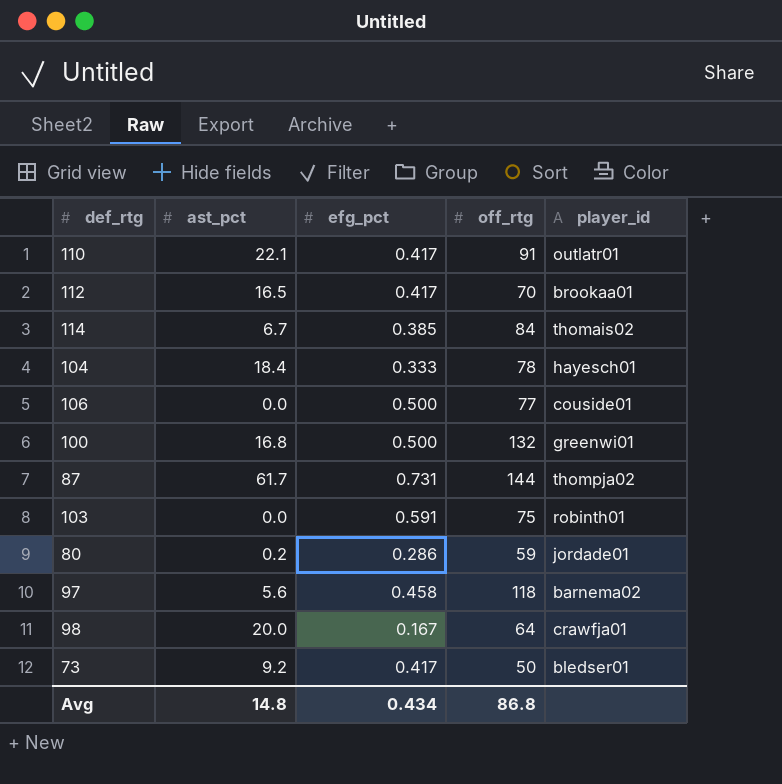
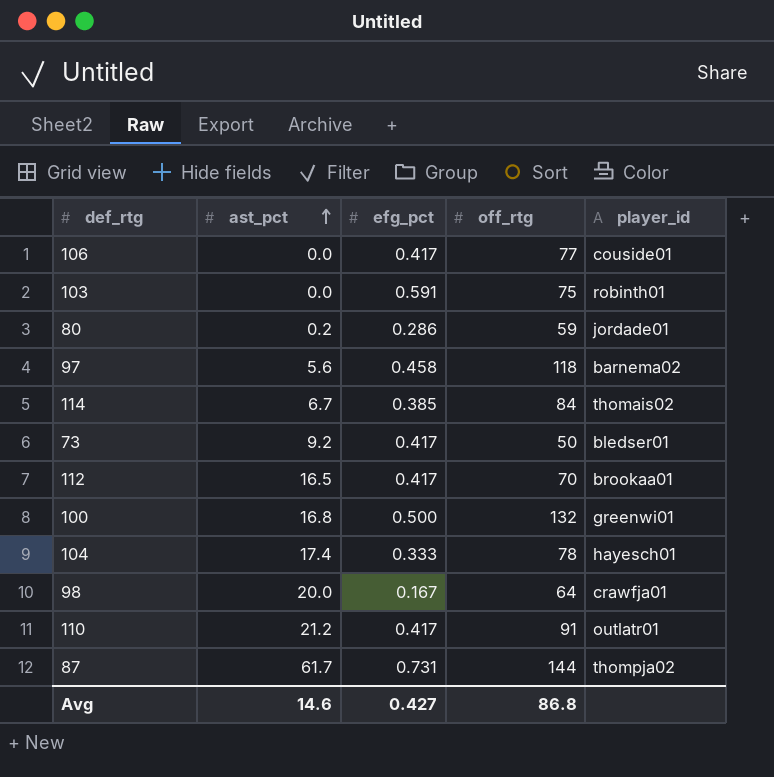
row order: none -> ast_pct ascending
106 | efg_pct: 0.500 -> 0.417
104 | ast_pct: 18.4 -> 17.4
110 | ast_pct: 22.1 -> 21.2
Avg | ast_pct: 14.8 -> 14.6
Avg | efg_pct: 0.434 -> 0.427

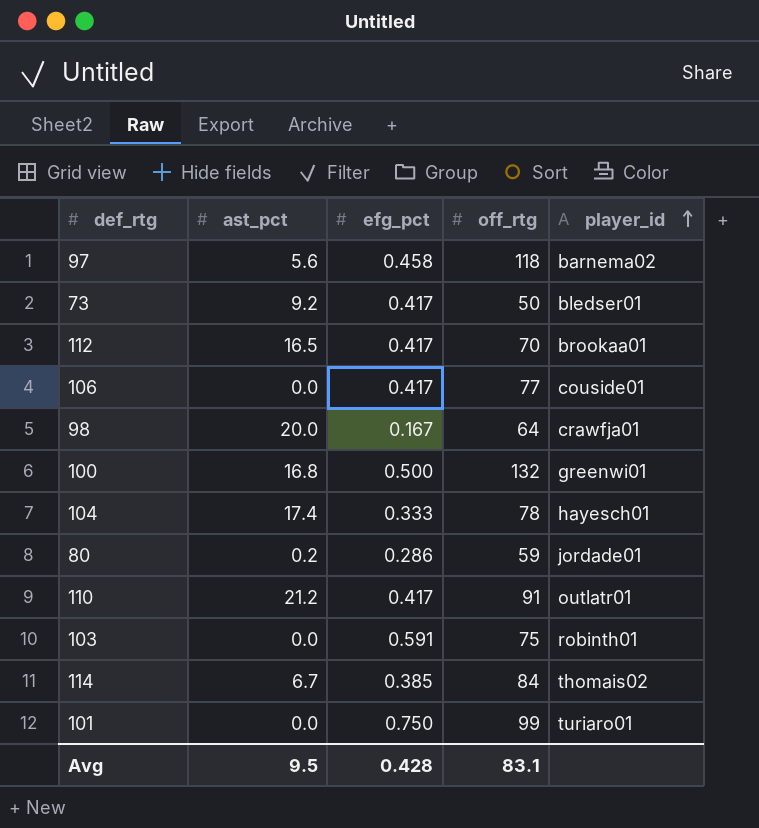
row order: ast_pct ascending -> player_id ascending
row 87: 61.7 | 0.731 | 144 | thompja02 -> none
row 101: none -> 0.0 | 0.750 | 99 | turiaro01
Avg | ast_pct: 14.6 -> 9.5
Avg | efg_pct: 0.427 -> 0.428
Avg | off_rtg: 86.8 -> 83.1

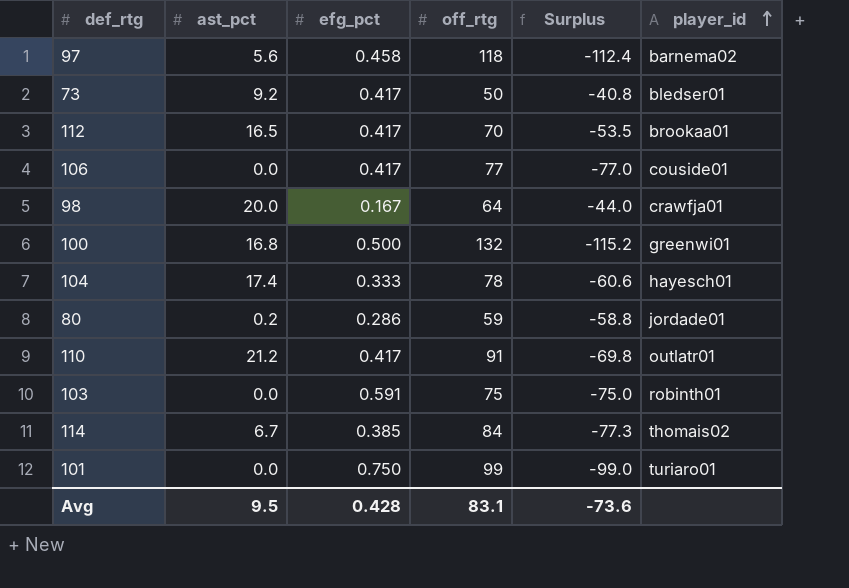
column Surplus | formula: none -> [ast_pct] - [off_rtg]

